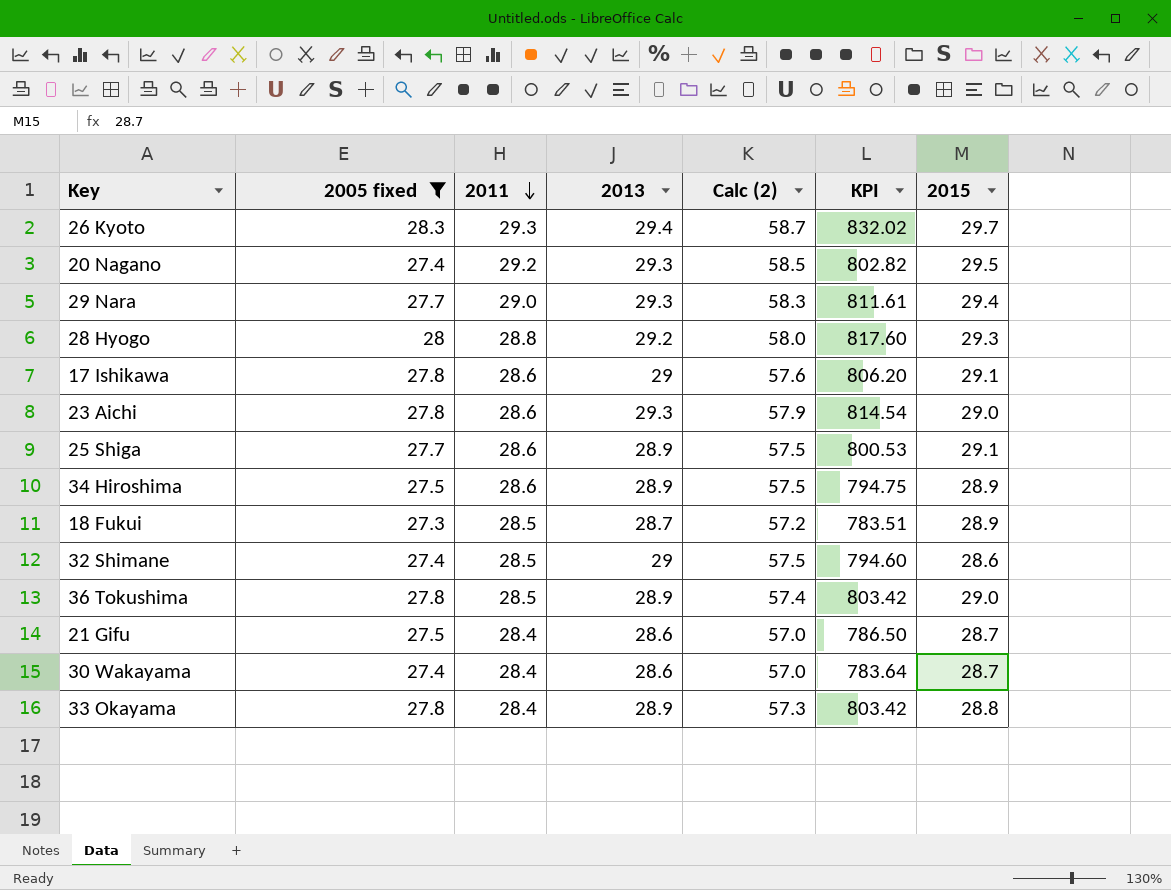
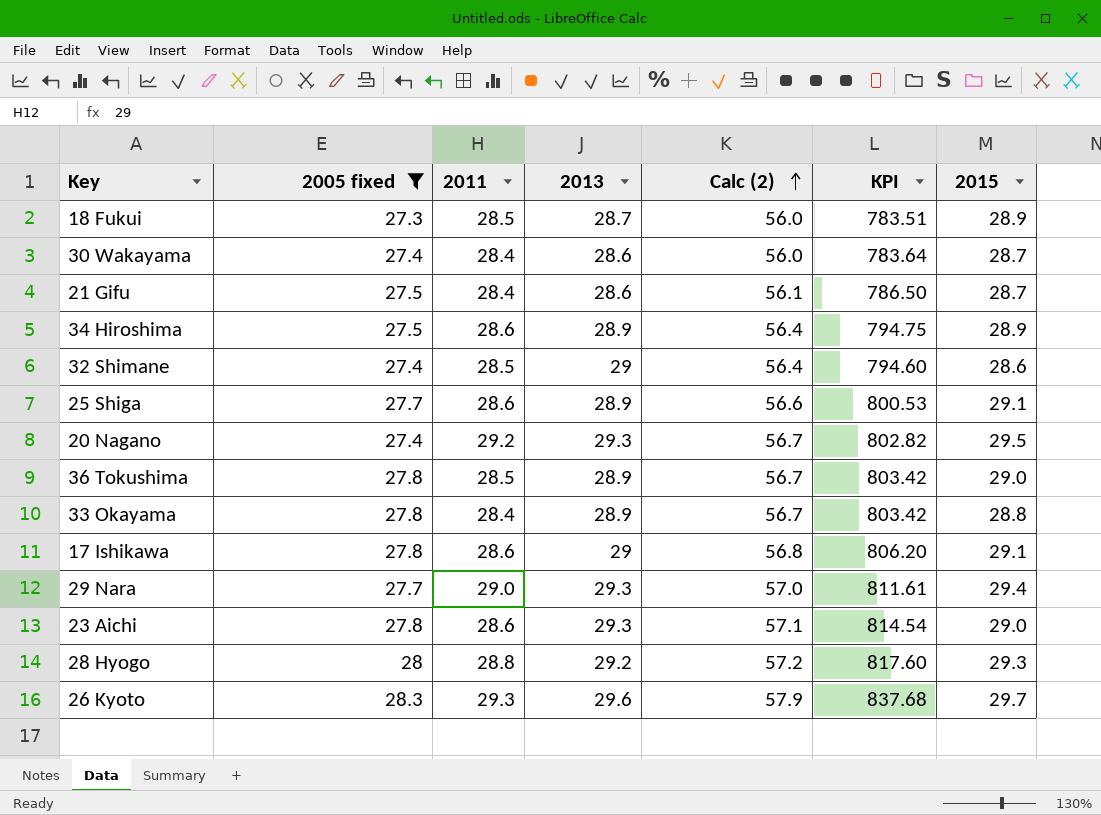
row order: 2011 descending -> Calc (2) ascending
column Calc (2) | formula: [2011] + [2013] -> [2005 fixed] + [2013]
26 Kyoto | 2013: 29.4 -> 29.6
26 Kyoto | KPI: 832.02 -> 837.68

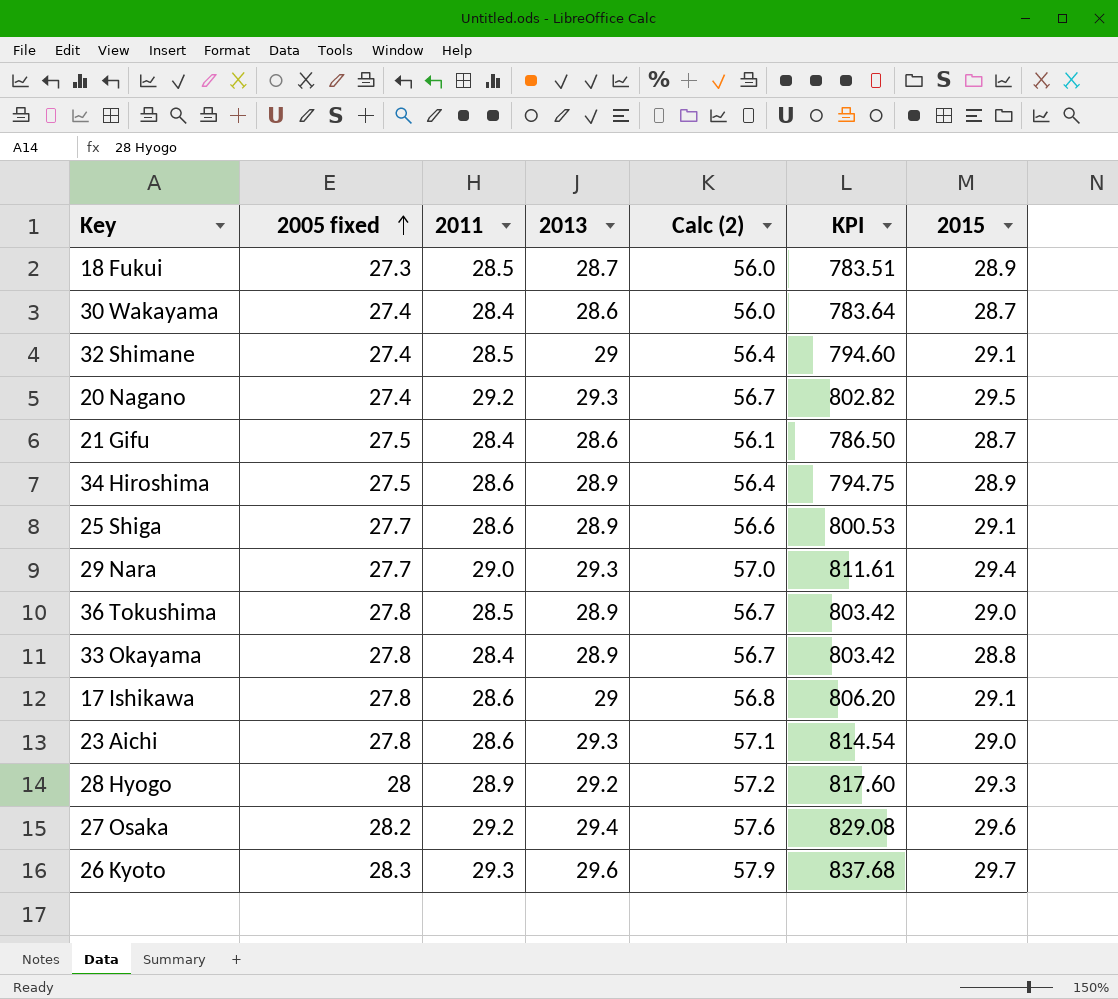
filter: 2005 fixed != 28.2 -> none
row order: Calc (2) ascending -> 2005 fixed ascending
32 Shimane | 2015: 28.6 -> 29.1
28 Hyogo | 2011: 28.8 -> 28.9

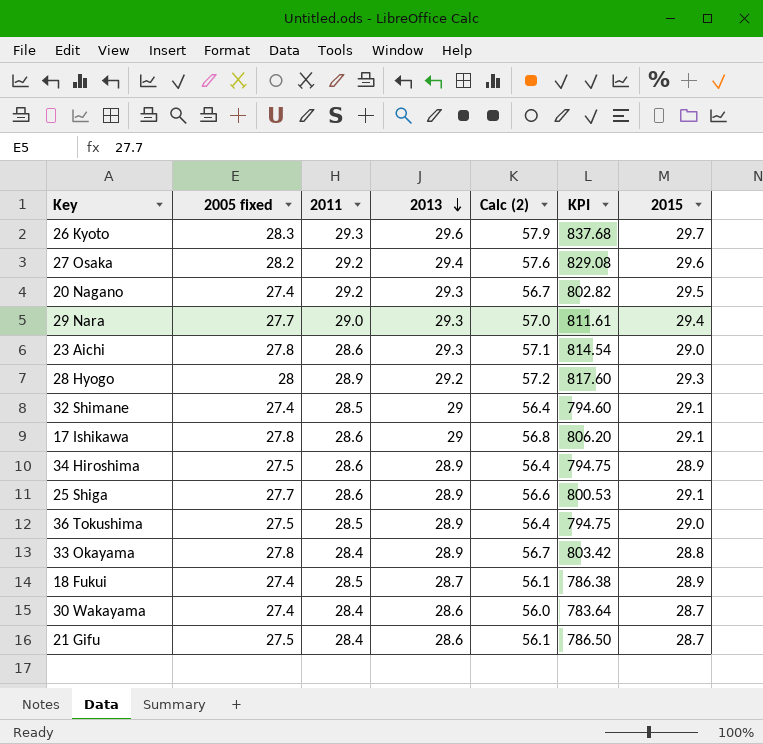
row order: 2005 fixed ascending -> 2013 descending
36 Tokushima | 2005 fixed: 27.8 -> 27.5
36 Tokushima | Calc (2): 56.7 -> 56.4
36 Tokushima | KPI: 803.42 -> 794.75
18 Fukui | 2005 fixed: 27.3 -> 27.4
18 Fukui | Calc (2): 56.0 -> 56.1
18 Fukui | KPI: 783.51 -> 786.38

